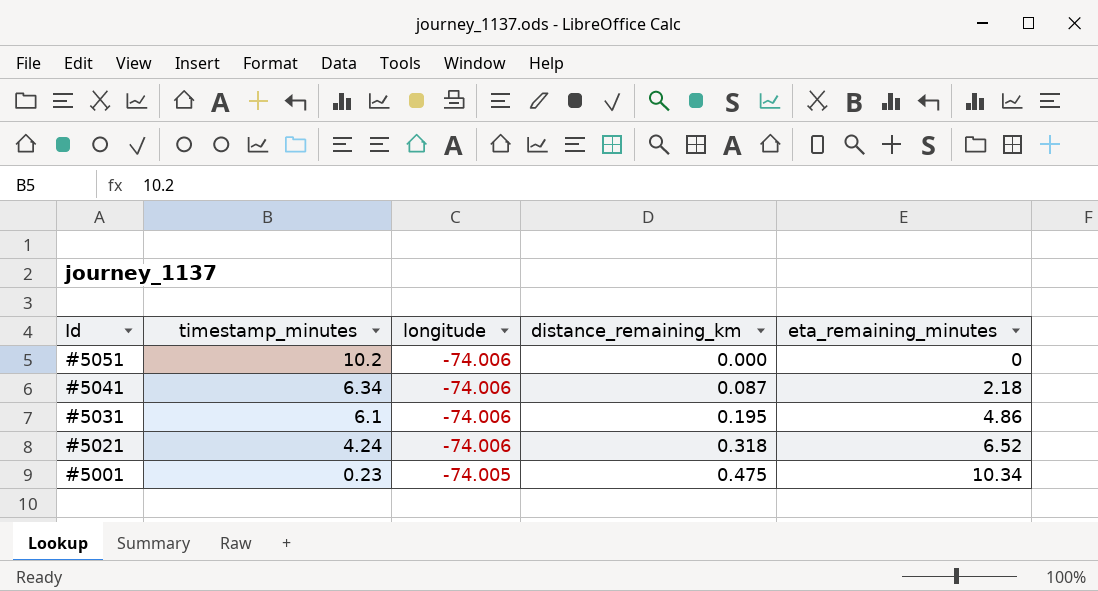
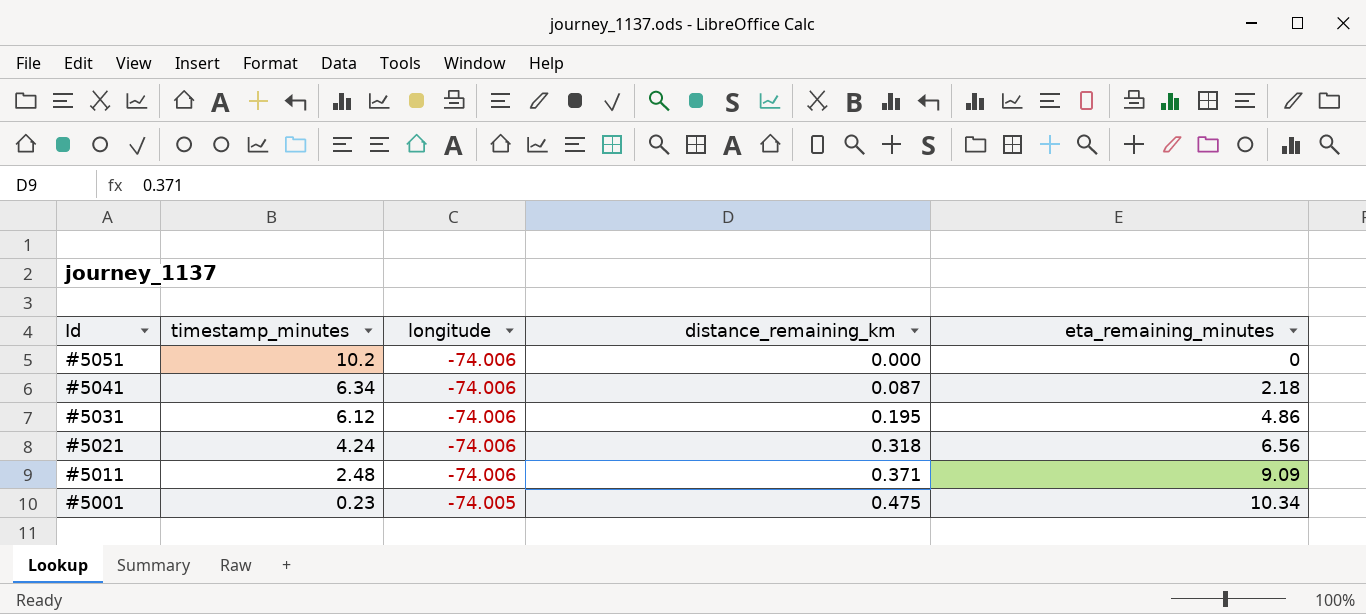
#5031 | timestamp_minutes: 6.1 -> 6.12
#5021 | eta_remaining_minutes: 6.52 -> 6.56
row #5011: none -> 2.48 | -74.006 | 0.371 | 9.09

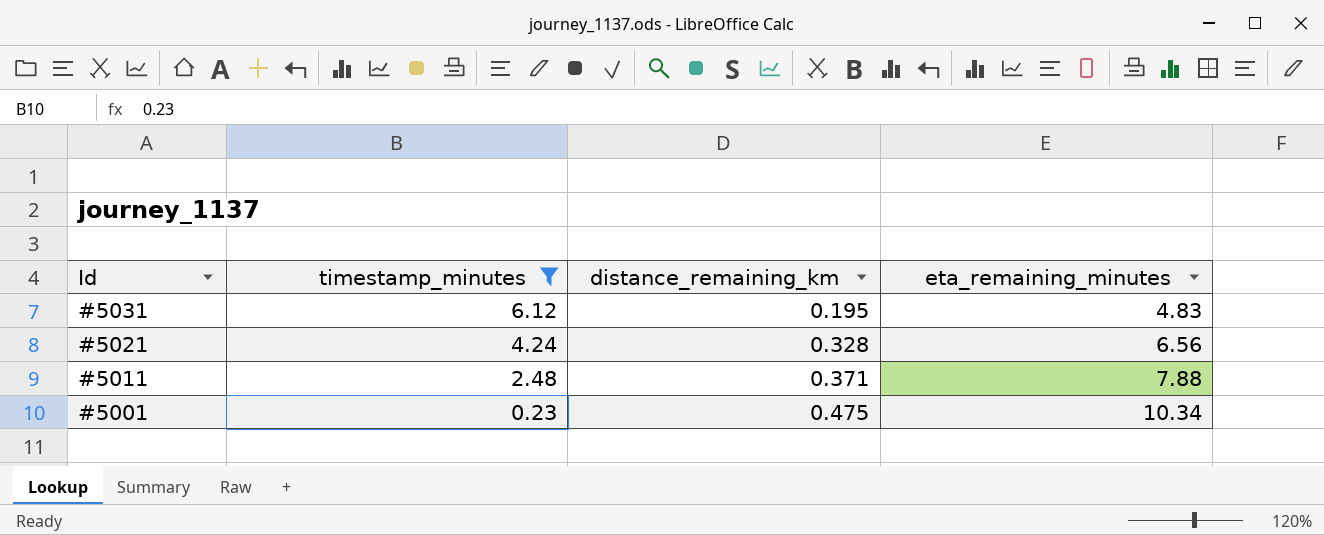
filter: none -> timestamp_minutes <= 6.12
column longitude | position: 3 -> none
#5031 | eta_remaining_minutes: 4.86 -> 4.83
#5021 | distance_remaining_km: 0.318 -> 0.328
#5011 | eta_remaining_minutes: 9.09 -> 7.88

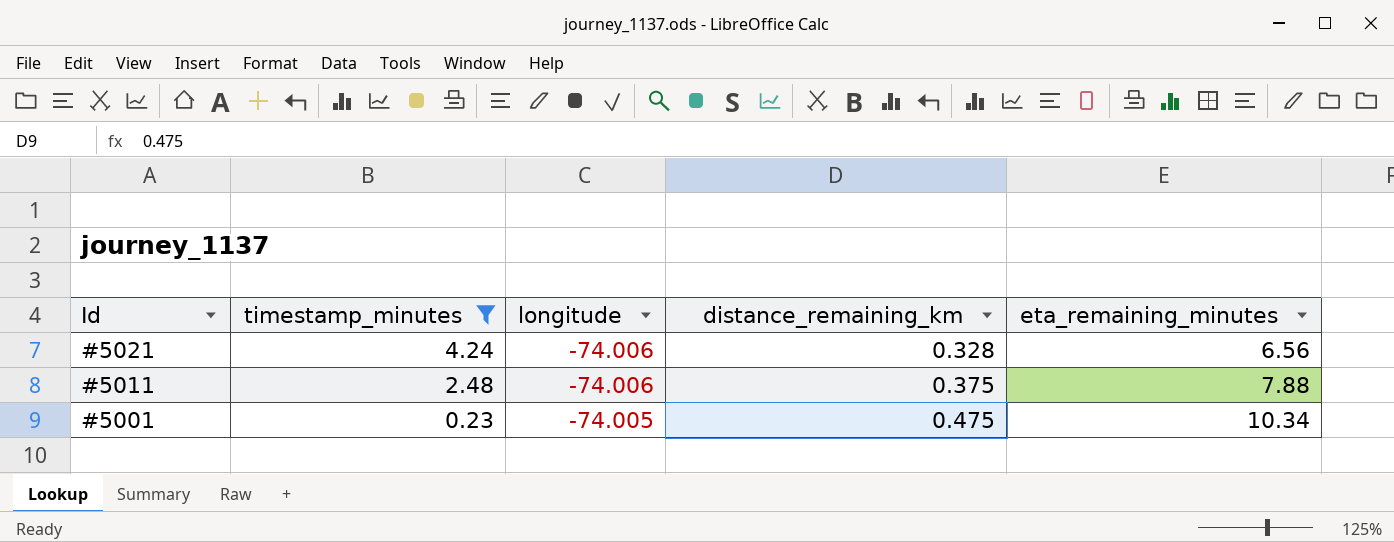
column longitude | position: none -> 3
row #5031: 6.12 | 0.195 | 4.83 -> none
#5011 | distance_remaining_km: 0.371 -> 0.375

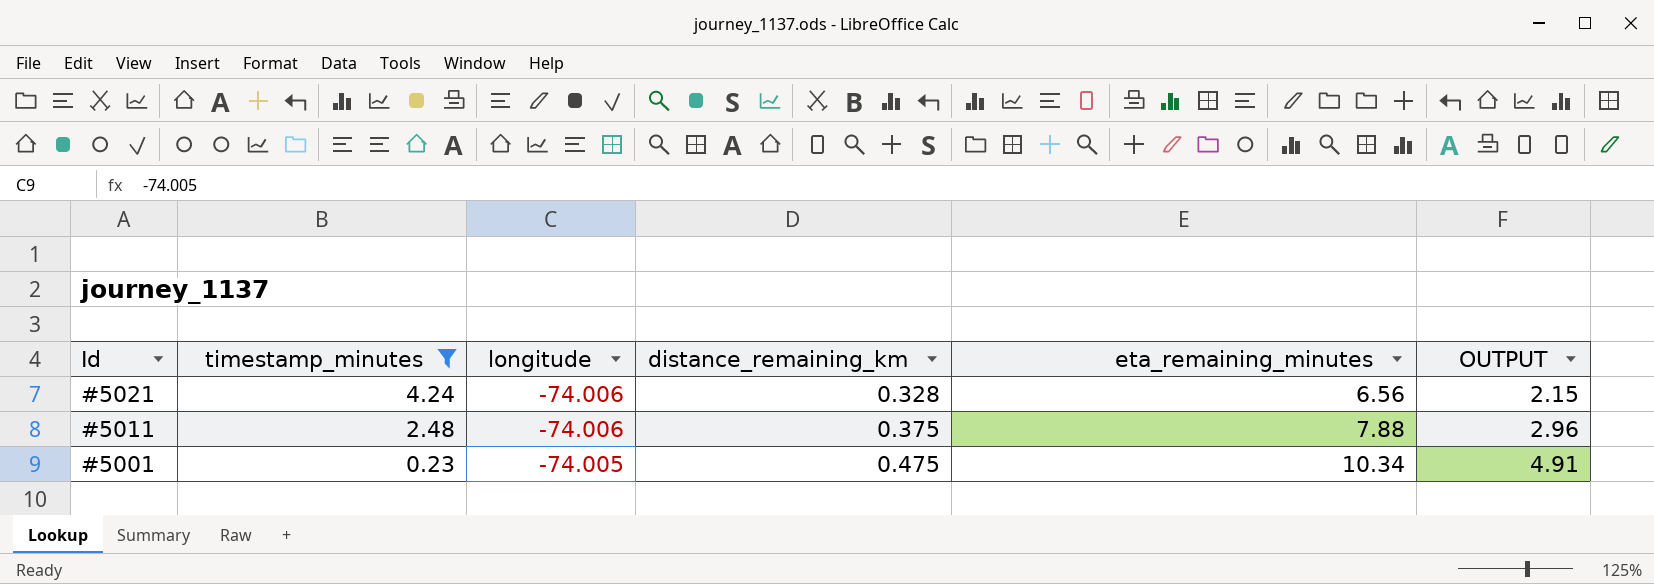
column OUTPUT | formula: none -> [distance_remaining_km] * [eta_remaining_minutes]

